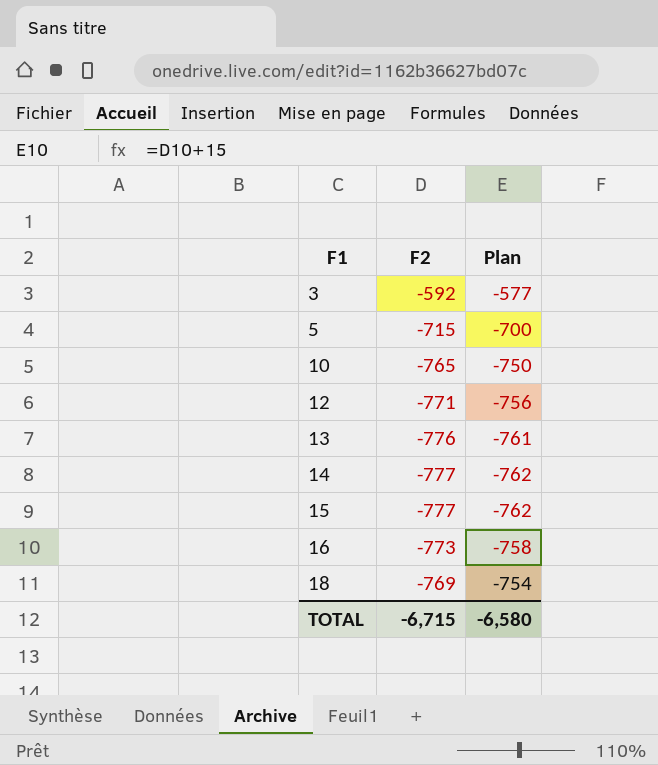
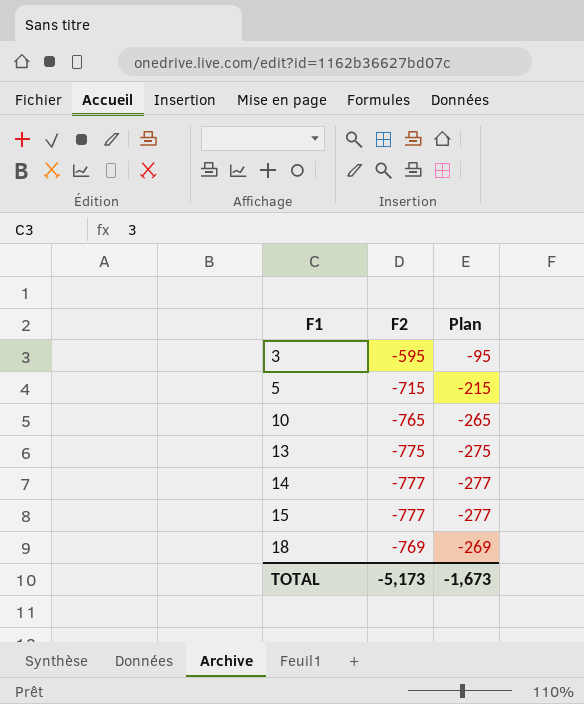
column Plan | formula: [F2] + 15 -> [F2] + 500
row 12: -771 | -756 -> none
row 16: -773 | -758 -> none
3 | F2: -592 -> -595
13 | F2: -776 -> -775
TOTAL | F2: -6,715 -> -5,173
TOTAL | Plan: -6,580 -> -1,673

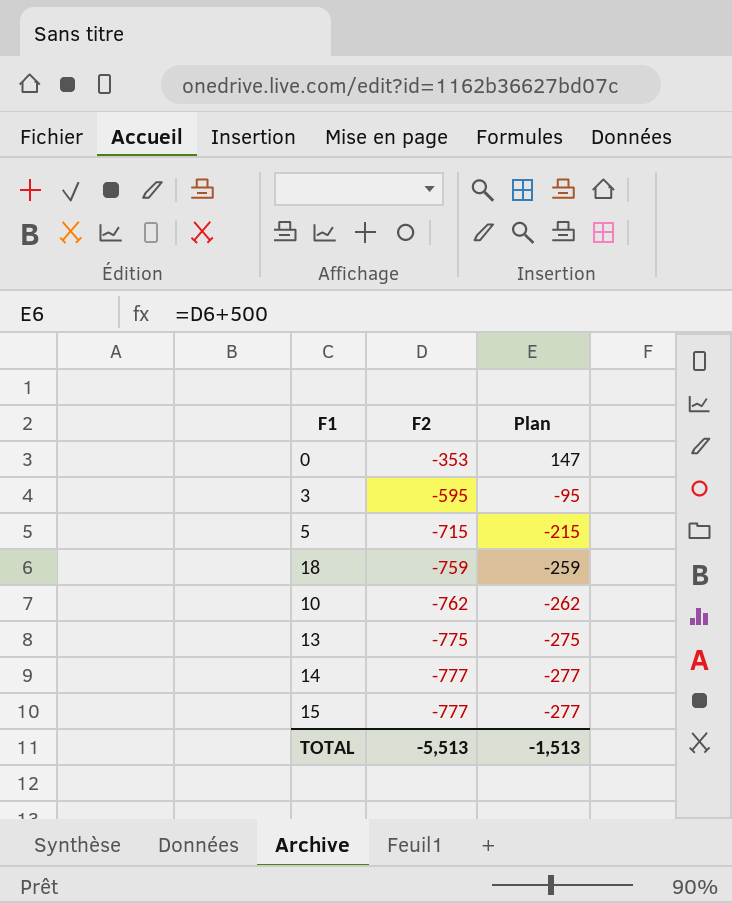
row order: F1 ascending -> F2 descending
row 0: none -> -353 | 147
18 | F2: -769 -> -759
18 | Plan: -269 -> -259
10 | F2: -765 -> -762
10 | Plan: -265 -> -262
TOTAL | F2: -5,173 -> -5,513
TOTAL | Plan: -1,673 -> -1,513

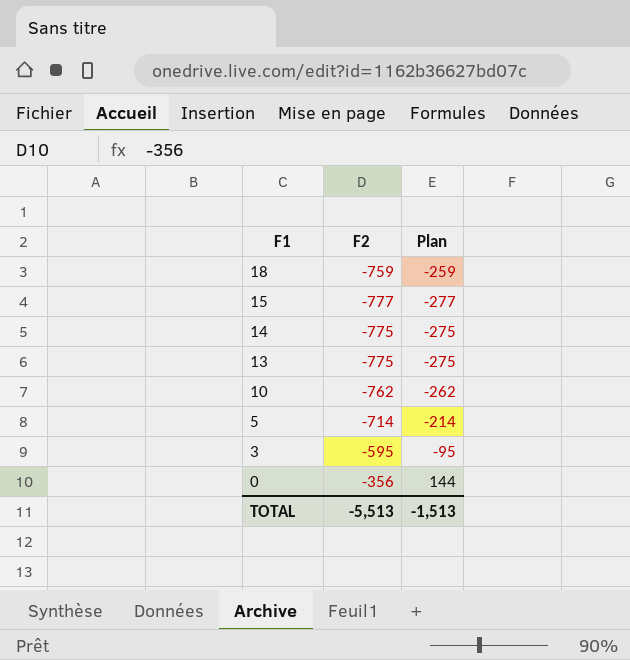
row order: F2 descending -> F1 descending
14 | F2: -777 -> -775
14 | Plan: -277 -> -275
5 | F2: -715 -> -714
5 | Plan: -215 -> -214
0 | F2: -353 -> -356
0 | Plan: 147 -> 144

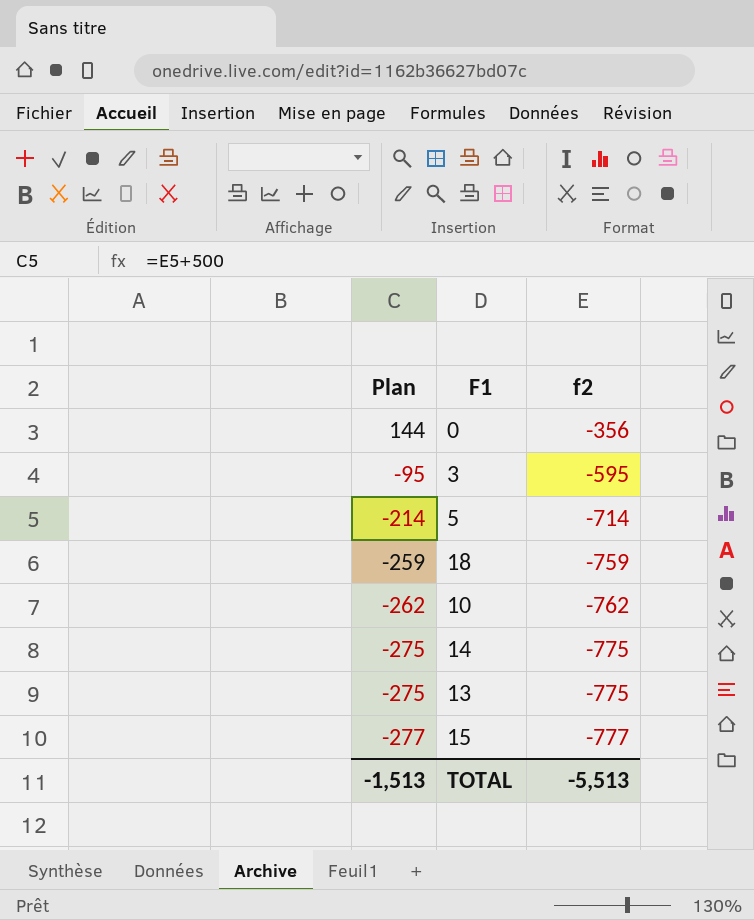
row order: F1 descending -> Plan descending
column Plan | position: 3 -> 1
column name: F2 -> f2

